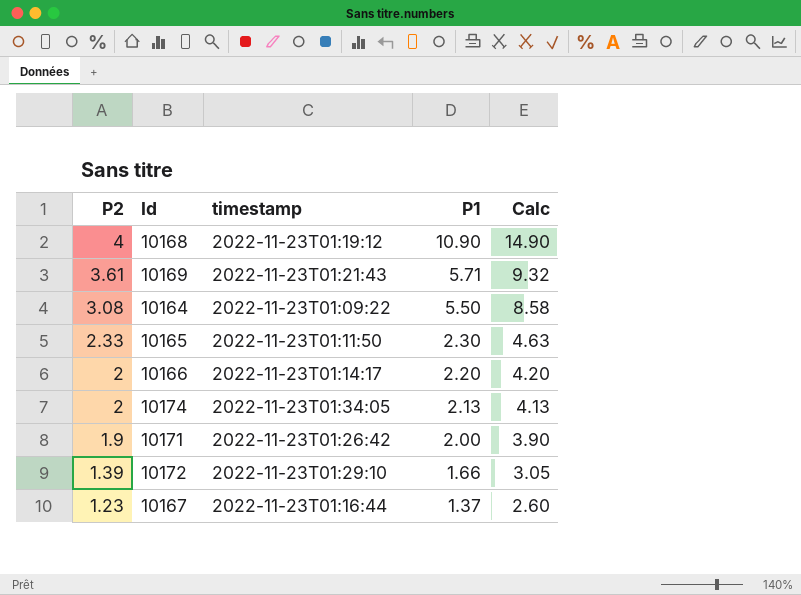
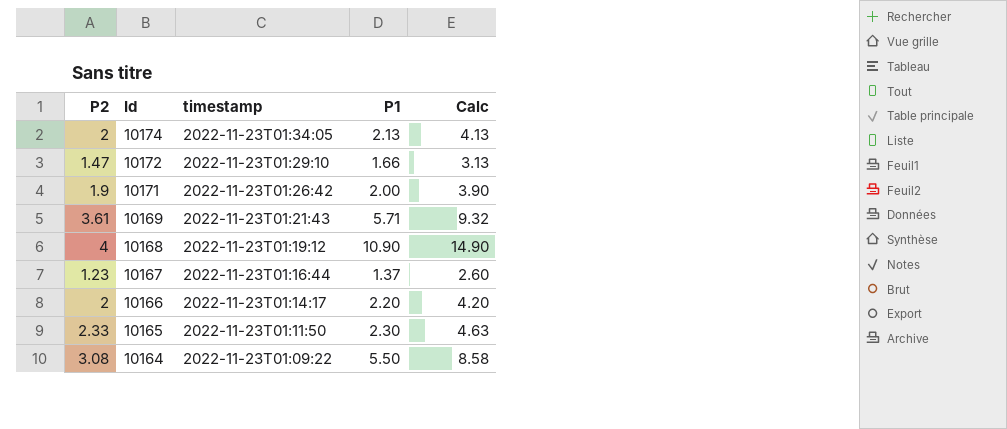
row order: P2 descending -> Id descending
10172 | P2: 1.39 -> 1.47
10172 | Calc: 3.05 -> 3.13

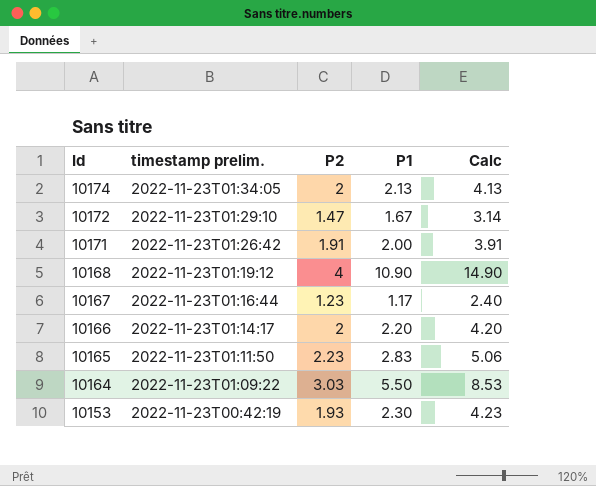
column name: timestamp -> timestamp prelim.
column P2 | position: 1 -> 3
row 10169: 3.61 | 2022-11-23T01:21:43 | 5.71 | 9.32 -> none
10172 | P1: 1.66 -> 1.67
10172 | Calc: 3.13 -> 3.14
10171 | P2: 1.9 -> 1.91
10171 | Calc: 3.90 -> 3.91
10167 | P1: 1.37 -> 1.17
10167 | Calc: 2.60 -> 2.40
10165 | P2: 2.33 -> 2.23
10165 | P1: 2.30 -> 2.83
10165 | Calc: 4.63 -> 5.06
10164 | P2: 3.08 -> 3.03
10164 | Calc: 8.58 -> 8.53
row 10153: none -> 2022-11-23T00:42:19 | 1.93 | 2.30 | 4.23

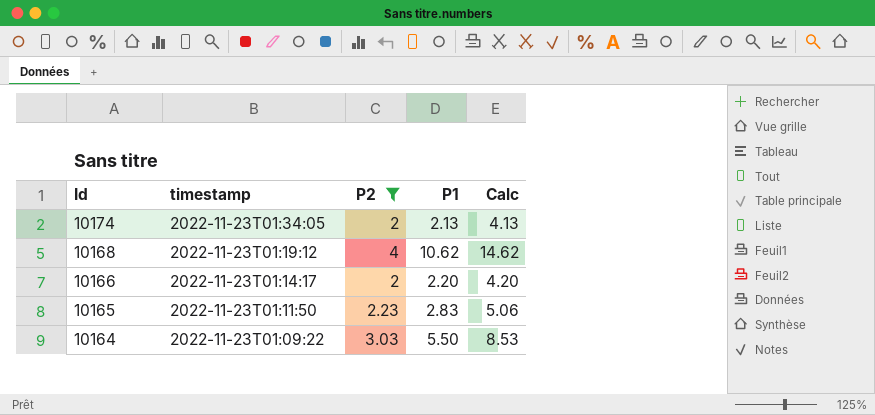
filter: none -> P2 >= 2
column name: timestamp prelim. -> timestamp
10168 | P1: 10.90 -> 10.62
10168 | Calc: 14.90 -> 14.62

